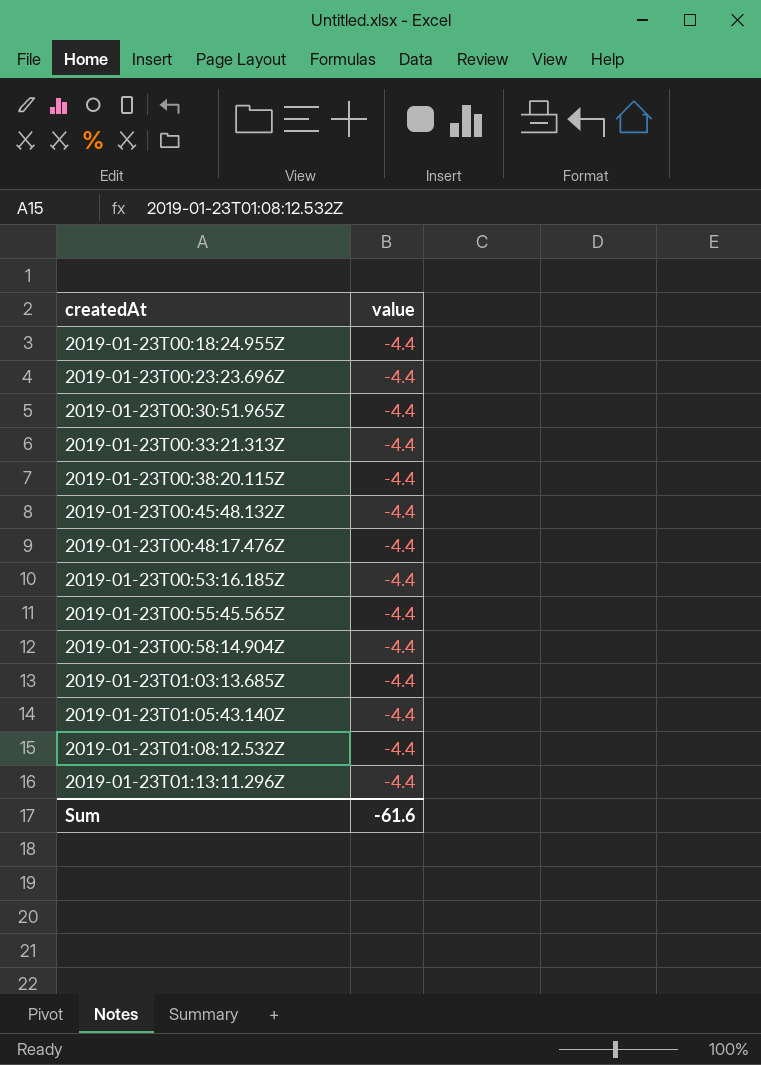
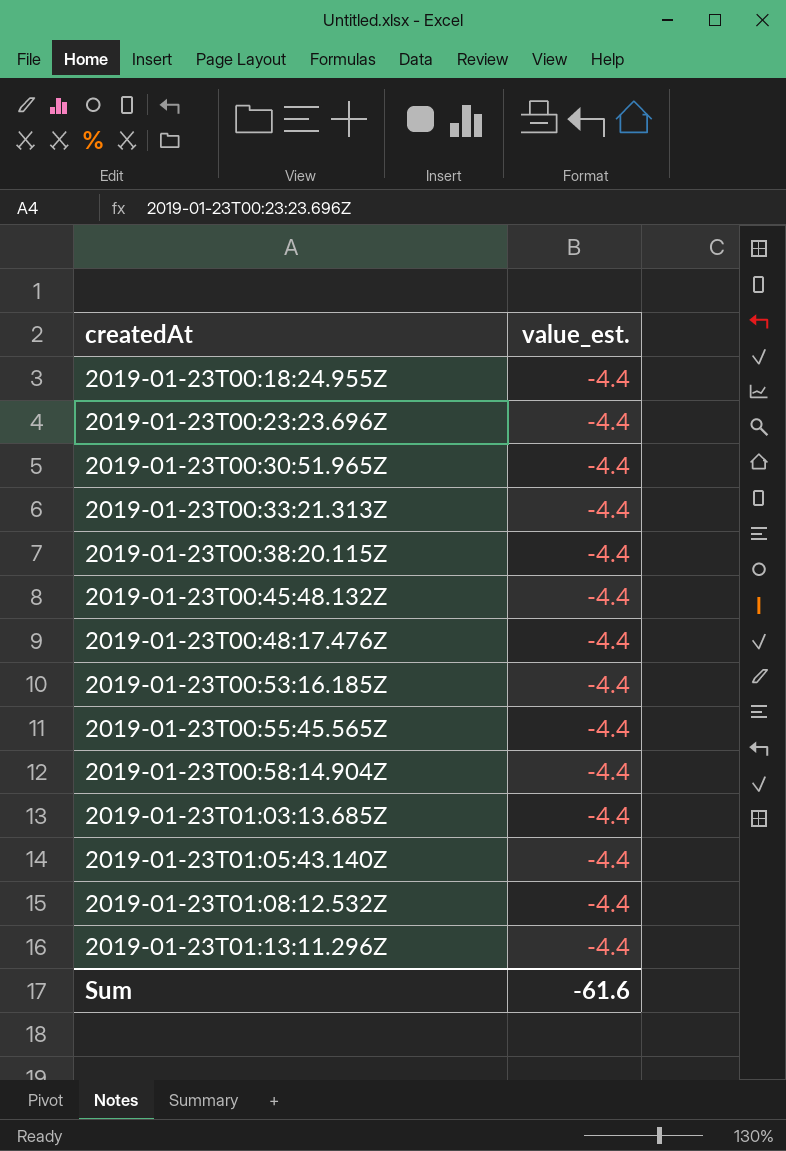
column name: value -> value_est.

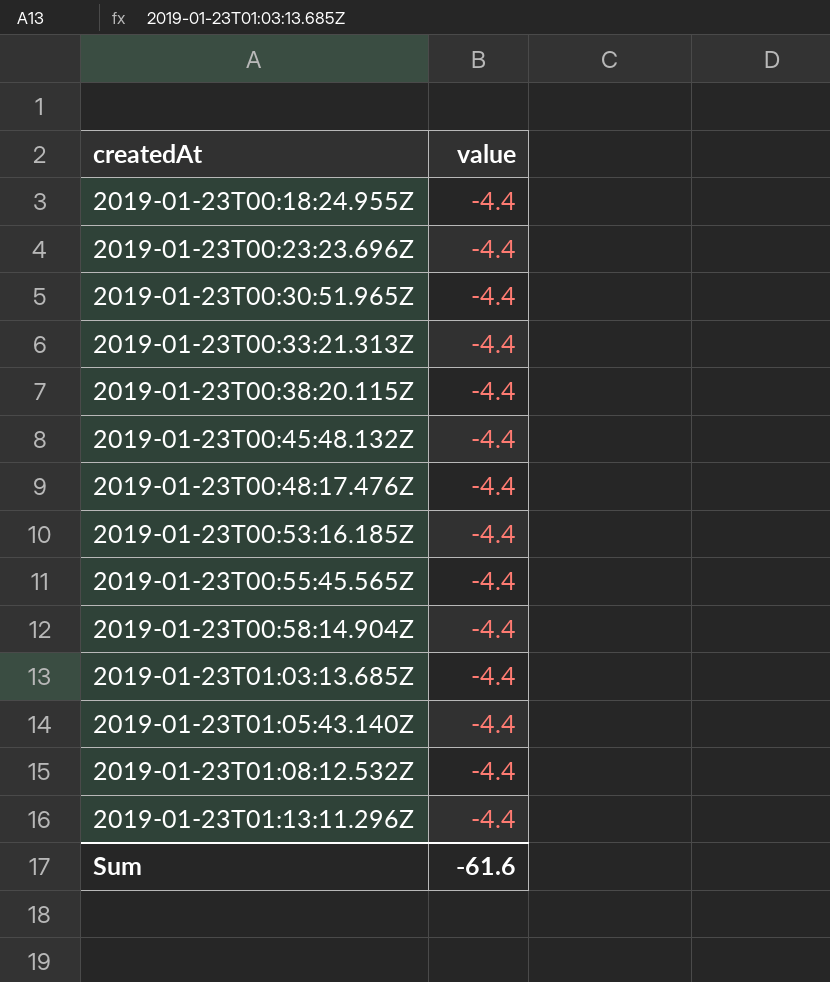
column name: value_est. -> value

